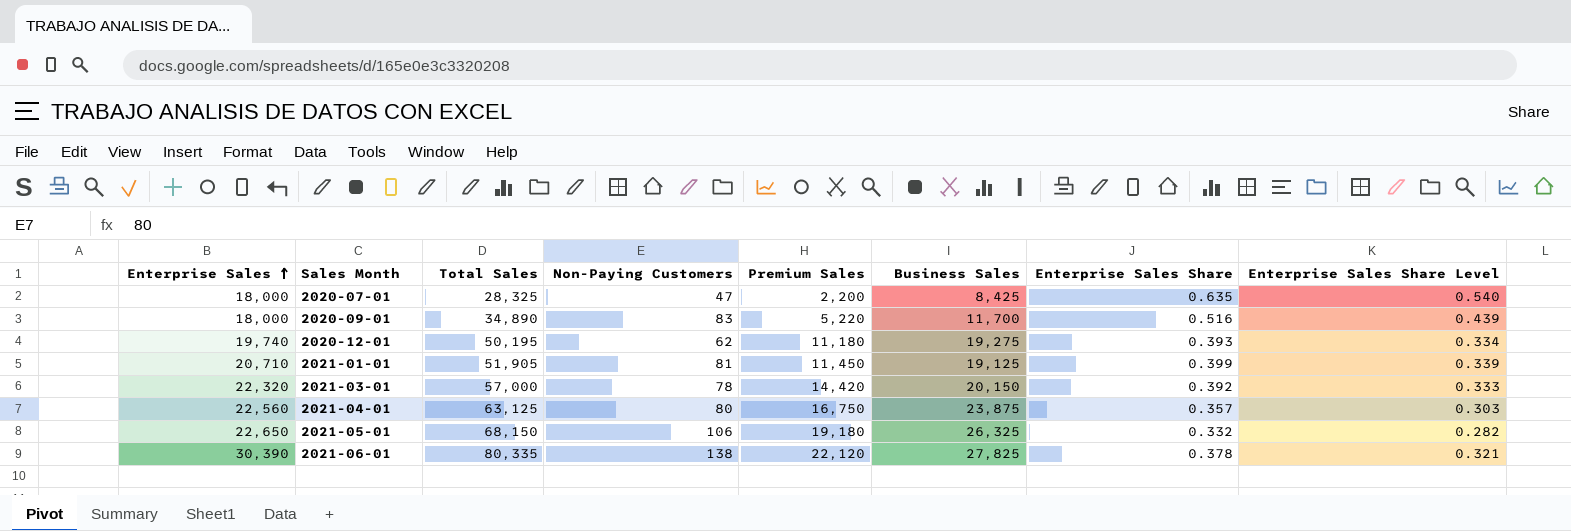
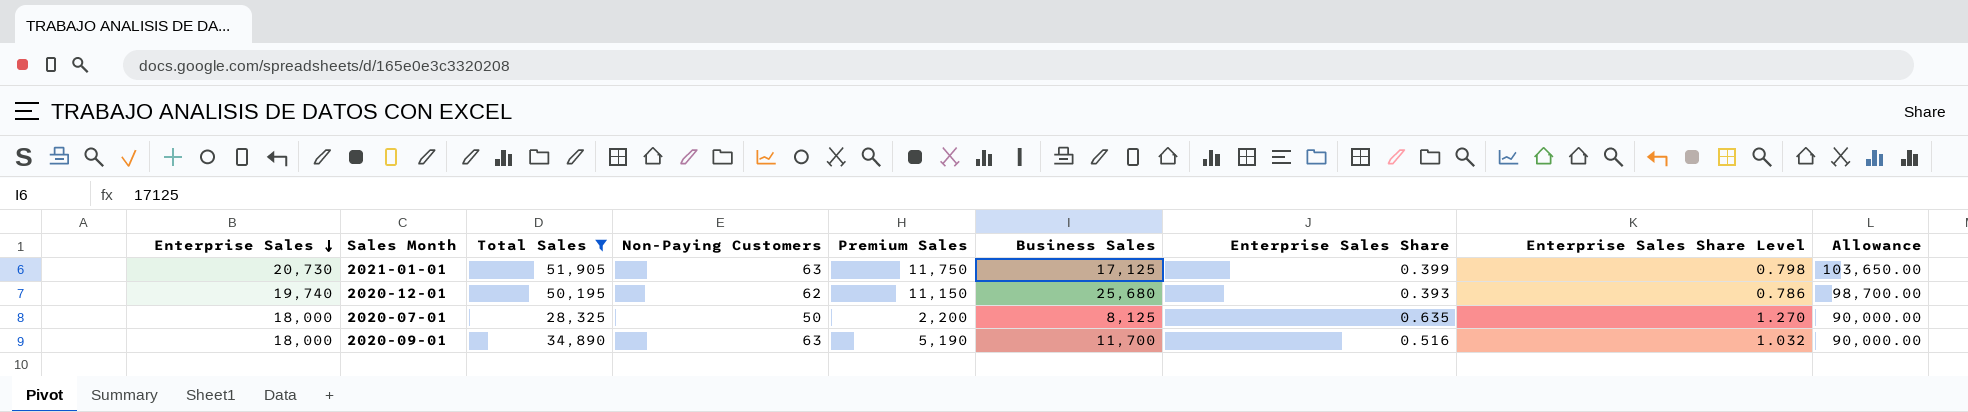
filter: none -> Total Sales <= 51,905
row order: Enterprise Sales ascending -> Enterprise Sales descending
column Enterprise Sales Share Level | formula: [Enterprise Sales Share] * 0.85 -> [Enterprise Sales Share] * 2
column Allowance | formula: none -> [Enterprise Sales] * 5
2021-01-01 | Enterprise Sales: 20,710 -> 20,730
2021-01-01 | Non-Paying Customers: 81 -> 63
2021-01-01 | Premium Sales: 11,450 -> 11,750
2021-01-01 | Business Sales: 19,125 -> 17,125
2020-12-01 | Premium Sales: 11,180 -> 11,150
2020-12-01 | Business Sales: 19,275 -> 25,680
2020-07-01 | Non-Paying Customers: 47 -> 50
2020-07-01 | Business Sales: 8,425 -> 8,125
2020-09-01 | Non-Paying Customers: 83 -> 63
2020-09-01 | Premium Sales: 5,220 -> 5,190

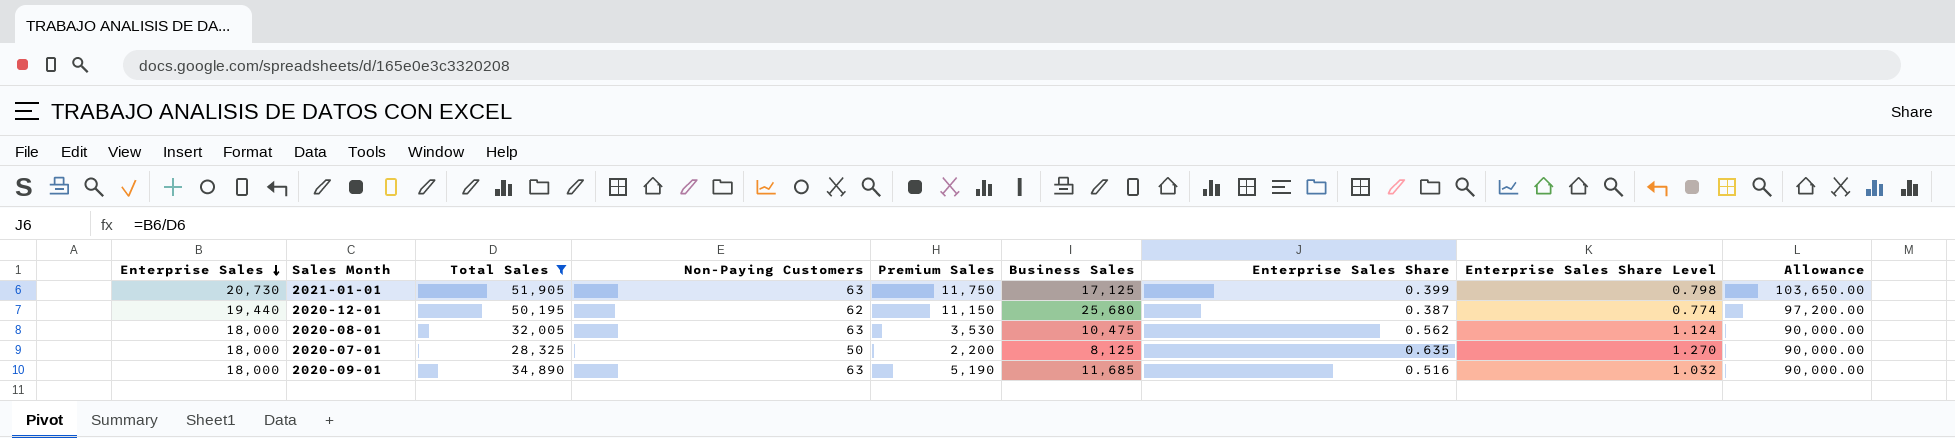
2020-12-01 | Enterprise Sales: 19,740 -> 19,440
2020-12-01 | Enterprise Sales Share: 0.393 -> 0.387
2020-12-01 | Enterprise Sales Share Level: 0.786 -> 0.774
2020-12-01 | Allowance: 98,700.00 -> 97,200.00
row 2020-08-01: none -> 18,000 | 32,005 | 63 | 3,530 | 10,475 | 0.562 | 1.124 | 90,000.00
2020-09-01 | Business Sales: 11,700 -> 11,685

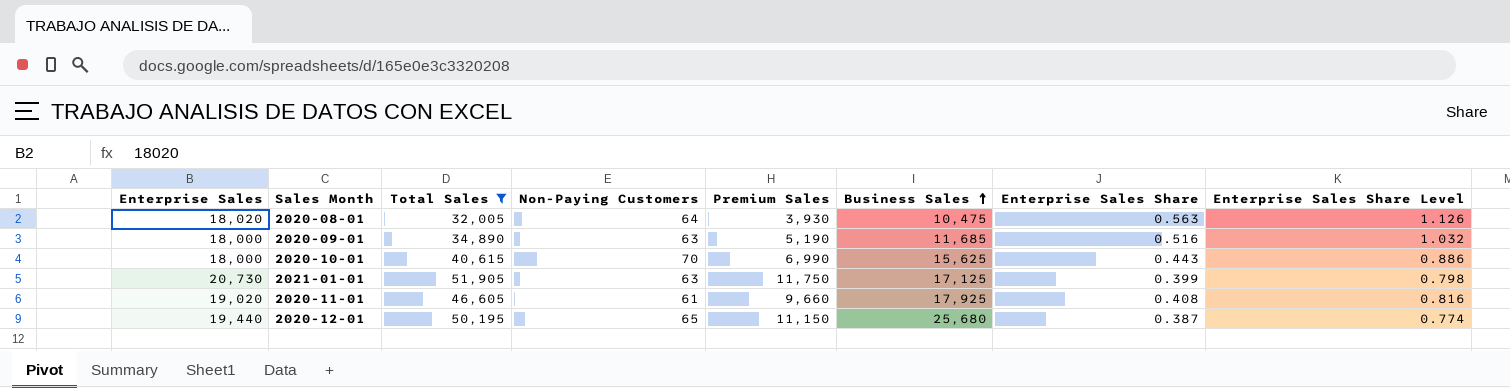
row order: Enterprise Sales descending -> Business Sales ascending
column Allowance | formula: [Enterprise Sales] * 5 -> none
row 2020-07-01: 18,000 | 28,325 | 50 | 2,200 | 8,125 | 0.635 | 1.270 | 90,000.00 -> none
2020-08-01 | Enterprise Sales: 18,000 -> 18,020
2020-08-01 | Non-Paying Customers: 63 -> 64
2020-08-01 | Premium Sales: 3,530 -> 3,930
2020-08-01 | Enterprise Sales Share: 0.562 -> 0.563
2020-08-01 | Enterprise Sales Share Level: 1.124 -> 1.126
row 2020-10-01: none -> 18,000 | 40,615 | 70 | 6,990 | 15,625 | 0.443 | 0.886
row 2020-11-01: none -> 19,020 | 46,605 | 61 | 9,660 | 17,925 | 0.408 | 0.816
2020-12-01 | Non-Paying Customers: 62 -> 65

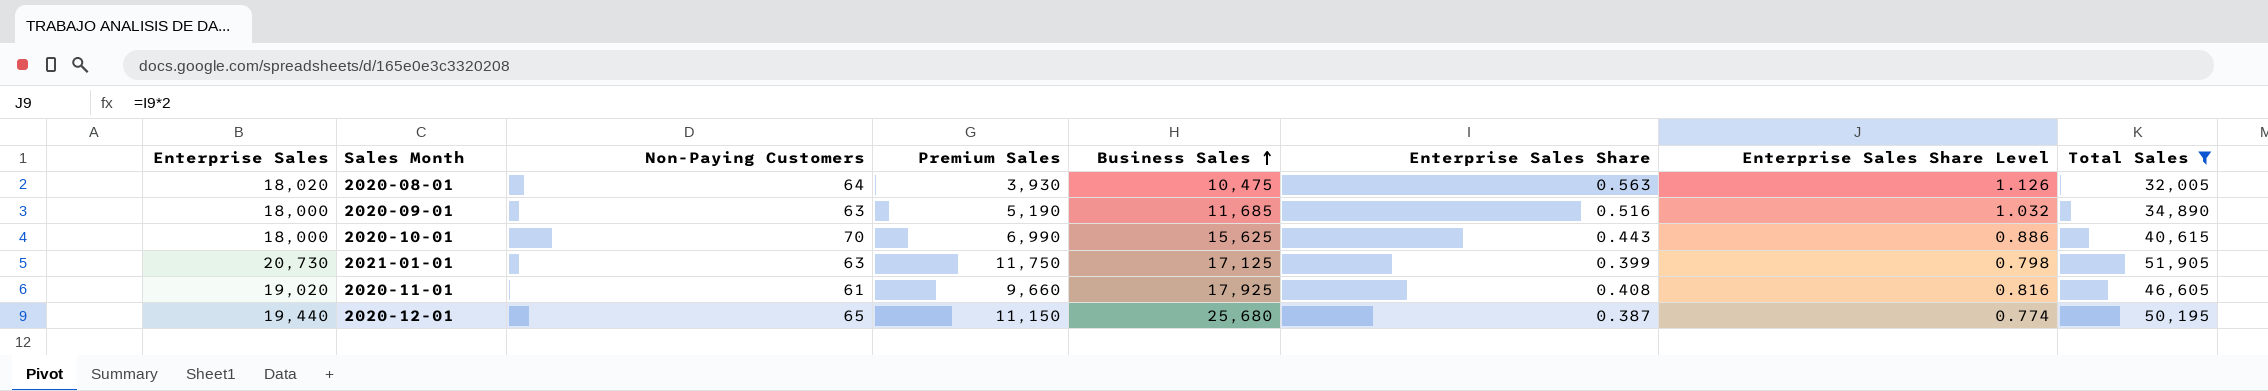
column Total Sales | position: 3 -> 8

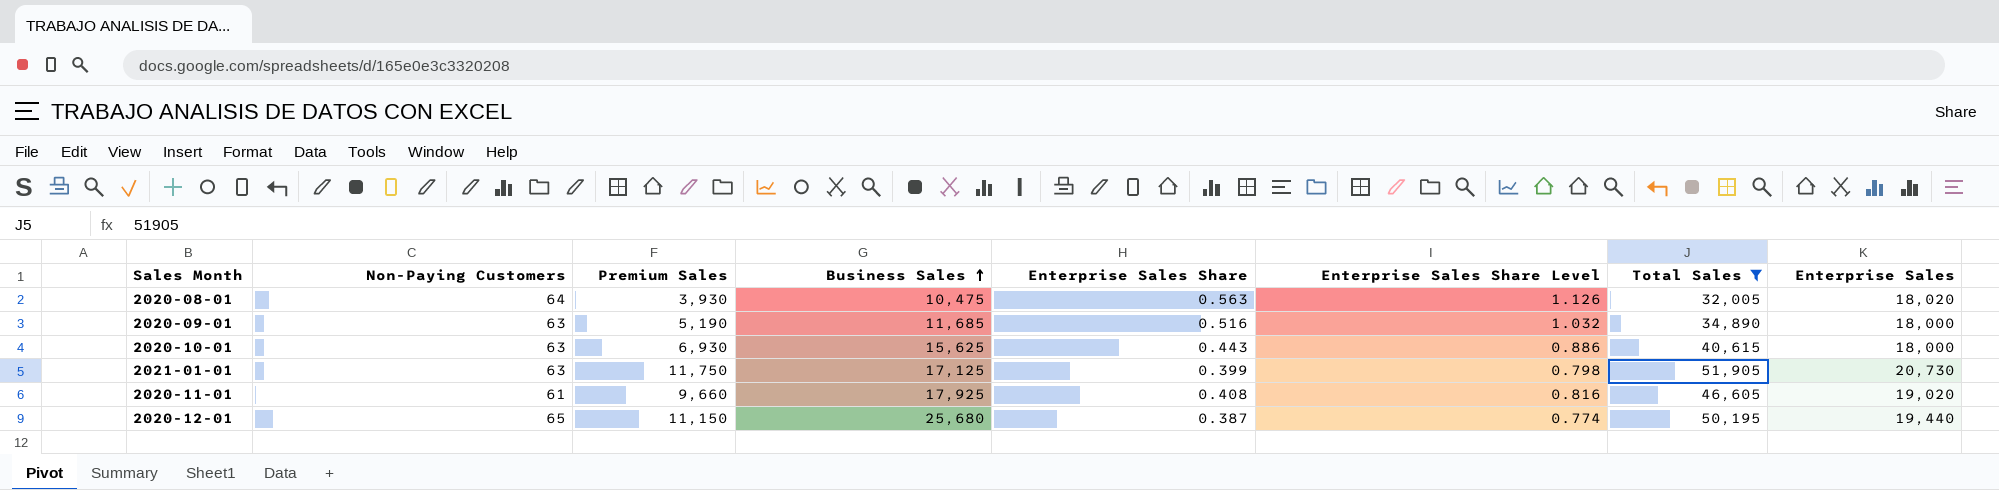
column Enterprise Sales | position: 1 -> 8
2020-10-01 | Non-Paying Customers: 70 -> 63
2020-10-01 | Premium Sales: 6,990 -> 6,930

